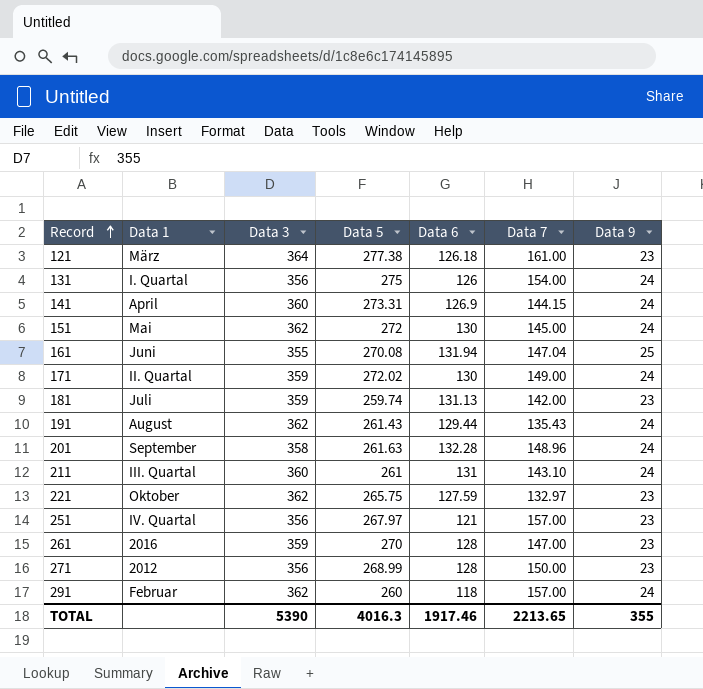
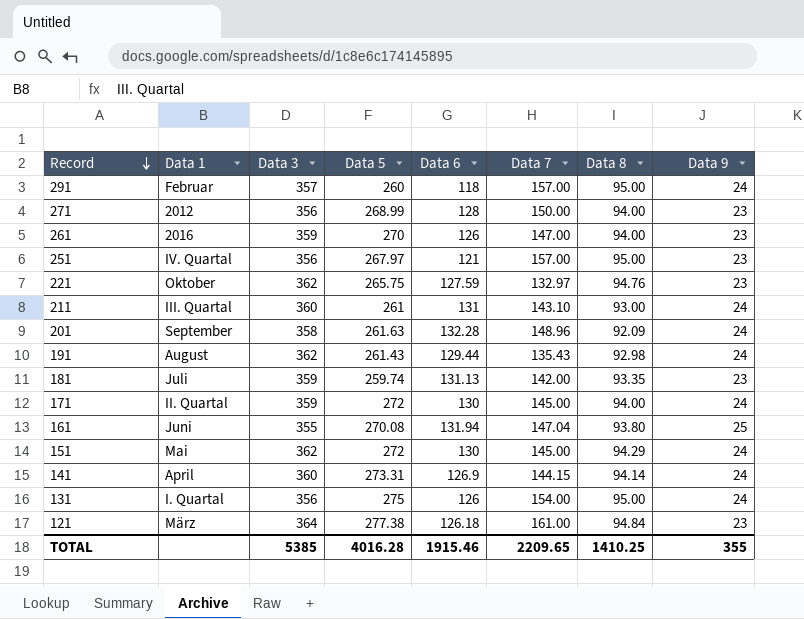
row order: Record ascending -> Record descending
column Data 8 | position: none -> 7
291 | Data 3: 362 -> 357
261 | Data 6: 128 -> 126
171 | Data 5: 272.02 -> 272
171 | Data 7: 149.00 -> 145.00
TOTAL | Data 3: 5390 -> 5385
TOTAL | Data 5: 4016.3 -> 4016.28
TOTAL | Data 6: 1917.46 -> 1915.46
TOTAL | Data 7: 2213.65 -> 2209.65

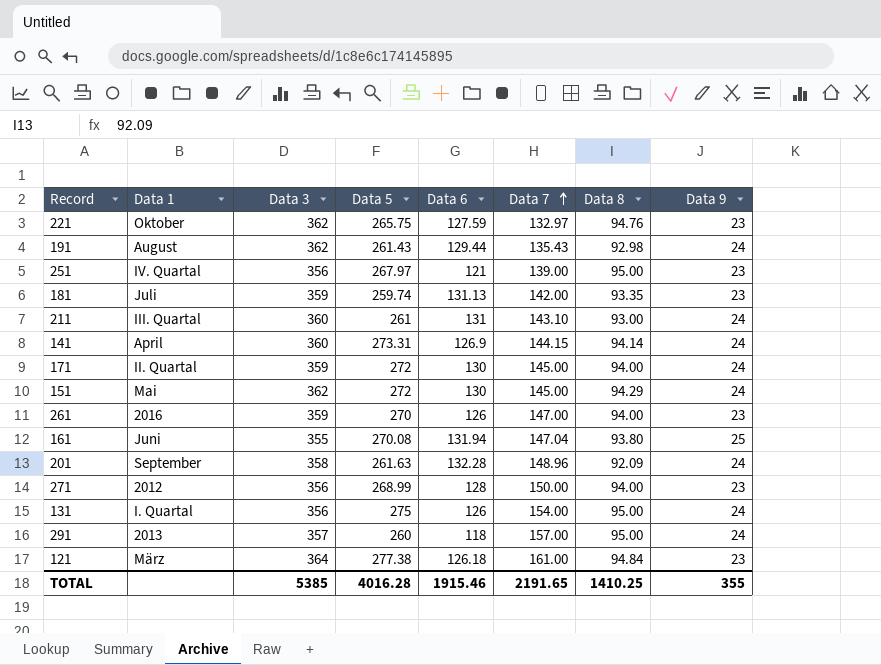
row order: Record descending -> Data 7 ascending
251 | Data 7: 157.00 -> 139.00
291 | Data 1: Februar -> 2013
TOTAL | Data 7: 2209.65 -> 2191.65

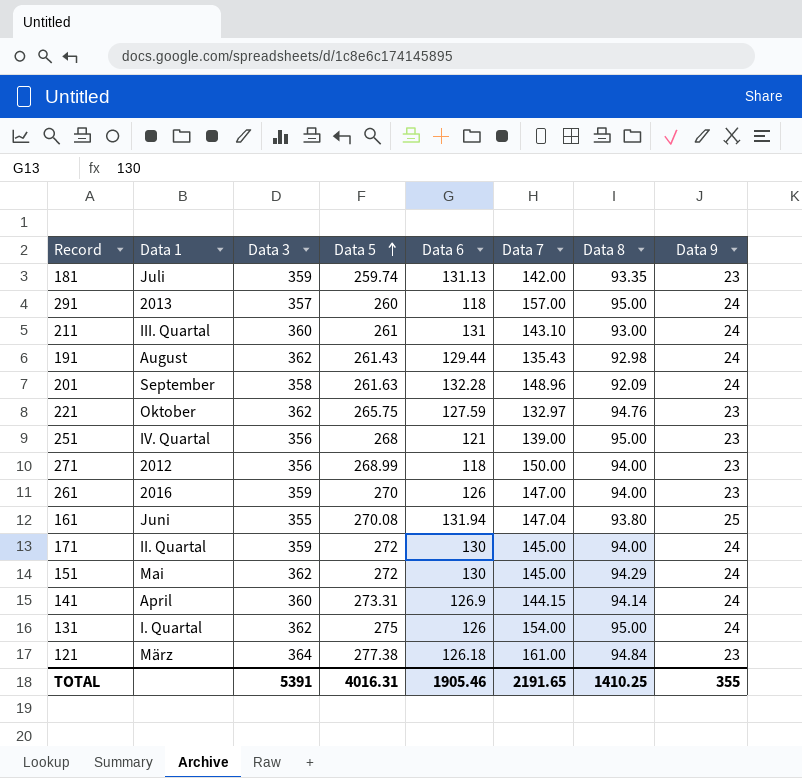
row order: Data 7 ascending -> Data 5 ascending
251 | Data 5: 267.97 -> 268
271 | Data 6: 128 -> 118
131 | Data 3: 356 -> 362
TOTAL | Data 3: 5385 -> 5391
TOTAL | Data 5: 4016.28 -> 4016.31
TOTAL | Data 6: 1915.46 -> 1905.46

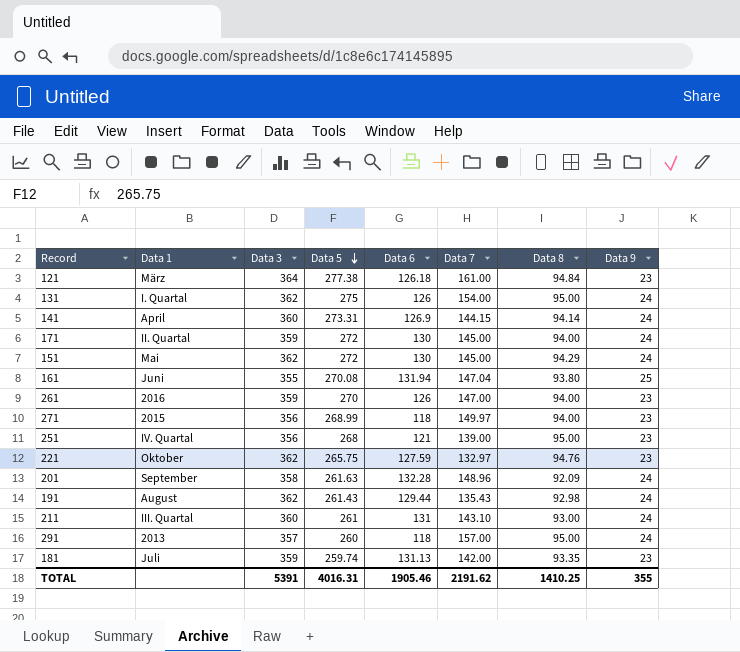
row order: Data 5 ascending -> Data 5 descending
271 | Data 1: 2012 -> 2015
271 | Data 7: 150.00 -> 149.97
TOTAL | Data 7: 2191.65 -> 2191.62

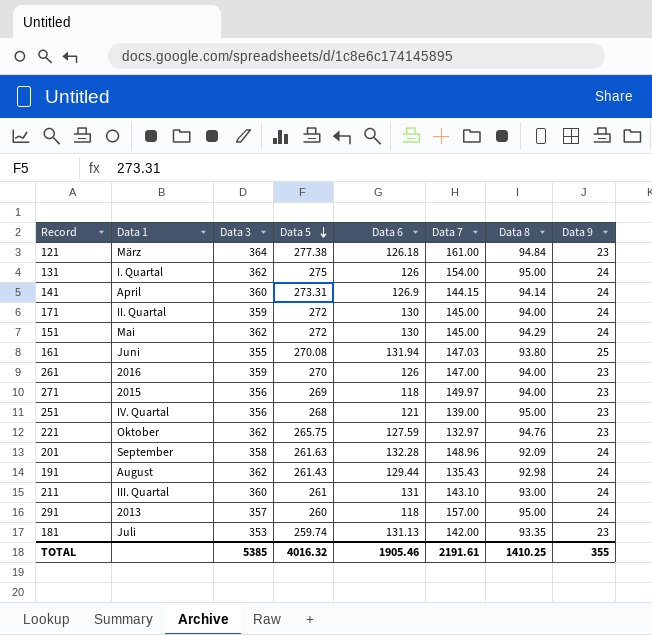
161 | Data 7: 147.04 -> 147.03
271 | Data 5: 268.99 -> 269
181 | Data 3: 359 -> 353
TOTAL | Data 3: 5391 -> 5385
TOTAL | Data 5: 4016.31 -> 4016.32
TOTAL | Data 7: 2191.62 -> 2191.61

